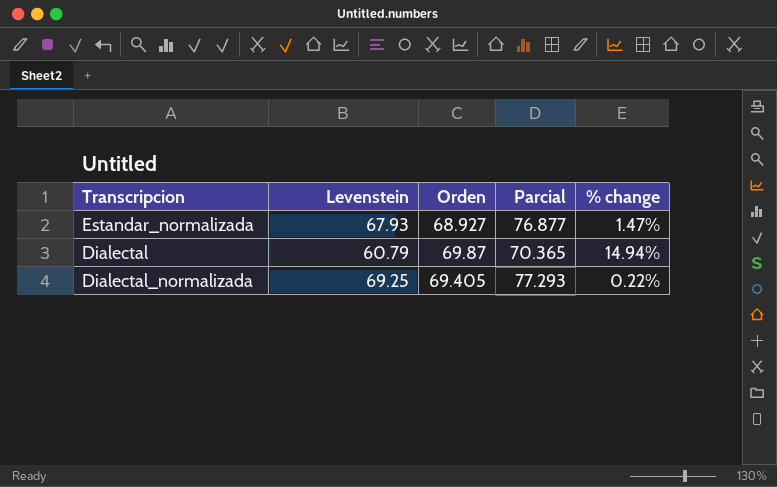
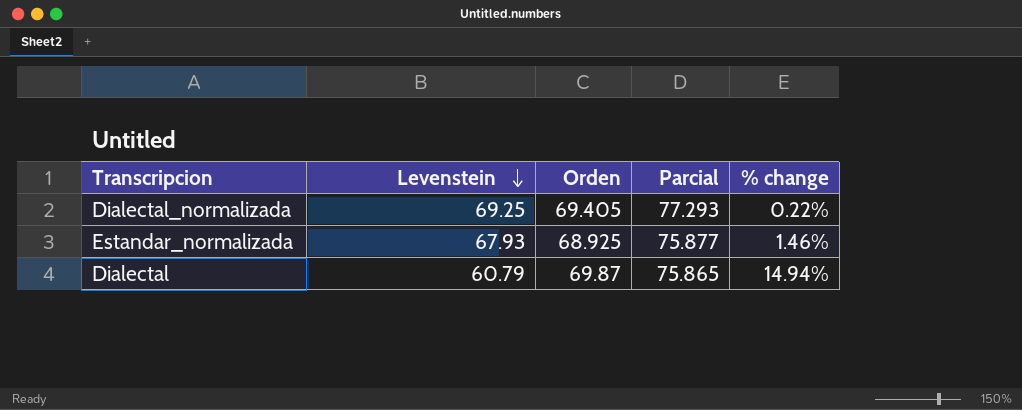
row order: none -> Levenstein descending
Estandar_normalizada | Orden: 68.927 -> 68.925
Estandar_normalizada | Parcial: 76.877 -> 75.877
Estandar_normalizada | % change: 1.47% -> 1.46%
Dialectal | Parcial: 70.365 -> 75.865

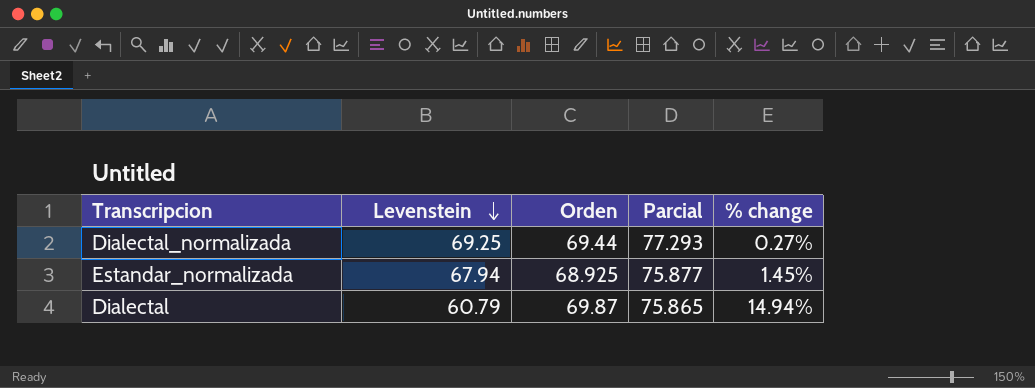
Dialectal_normalizada | Orden: 69.405 -> 69.44
Dialectal_normalizada | % change: 0.22% -> 0.27%
Estandar_normalizada | Levenstein: 67.93 -> 67.94
Estandar_normalizada | % change: 1.46% -> 1.45%

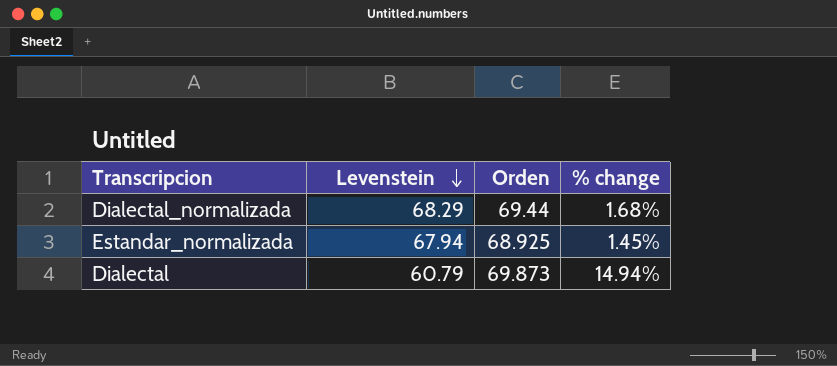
column Parcial | position: 4 -> none
Dialectal_normalizada | Levenstein: 69.25 -> 68.29
Dialectal_normalizada | % change: 0.27% -> 1.68%
Dialectal | Orden: 69.87 -> 69.873

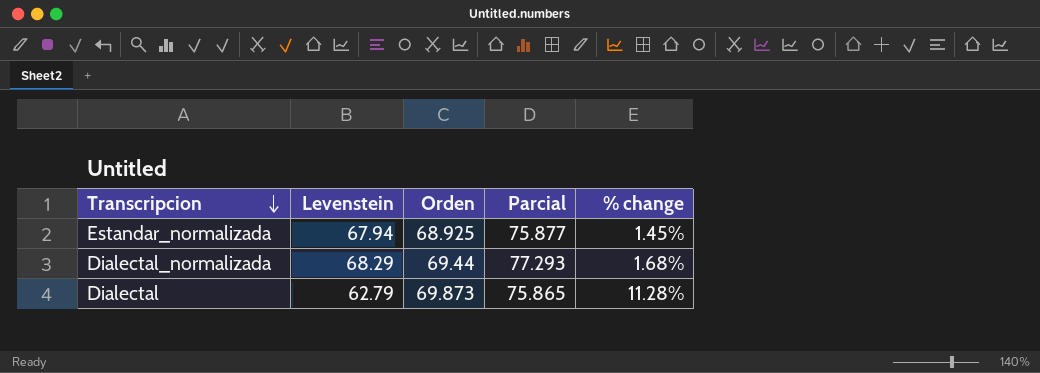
row order: Levenstein descending -> Transcripcion descending
column Parcial | position: none -> 4
Dialectal | Levenstein: 60.79 -> 62.79
Dialectal | % change: 14.94% -> 11.28%

